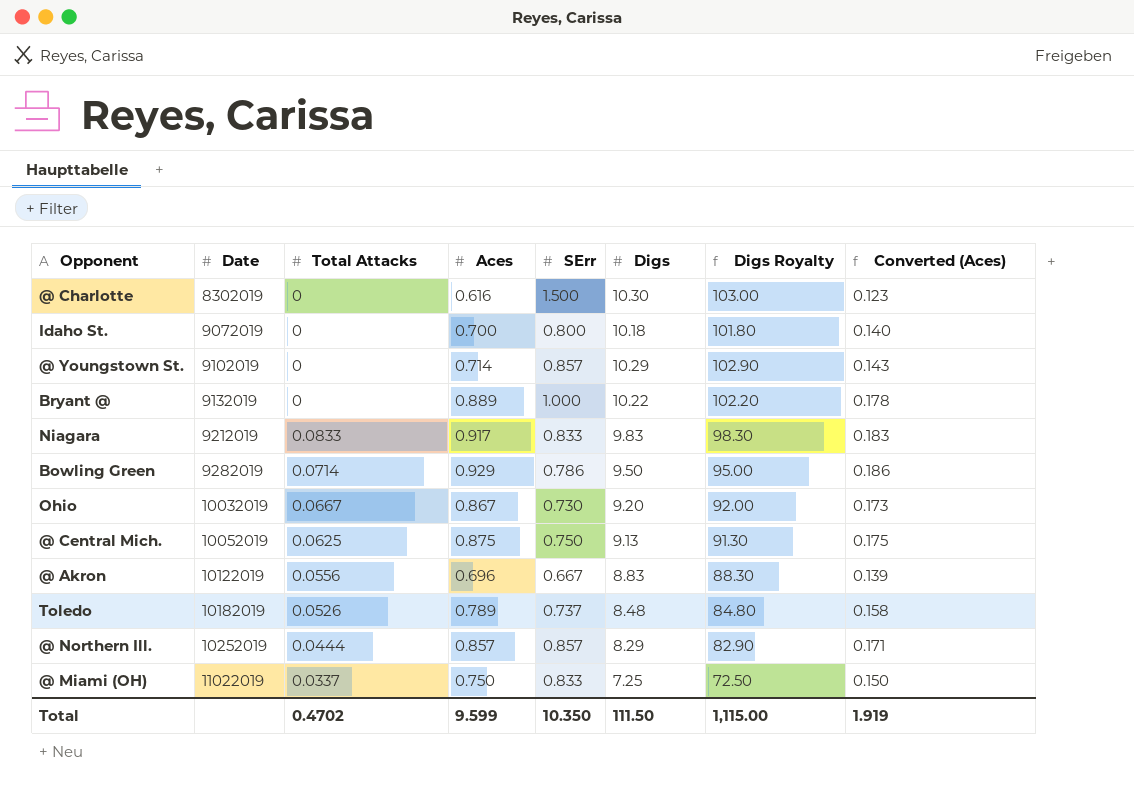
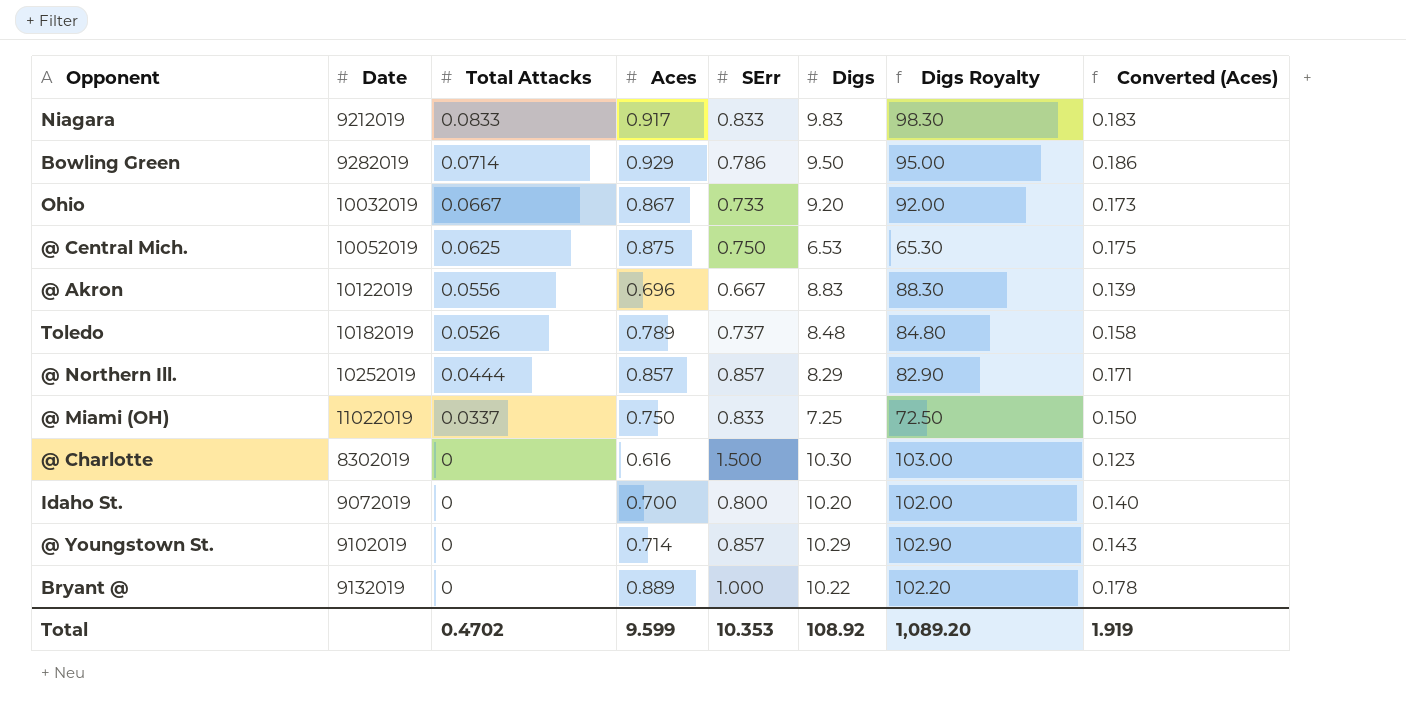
row order: Date ascending -> Total Attacks descending
Ohio | SErr: 0.730 -> 0.733
@ Central Mich. | Digs: 9.13 -> 6.53
@ Central Mich. | Digs Royalty: 91.30 -> 65.30
Idaho St. | Digs: 10.18 -> 10.20
Idaho St. | Digs Royalty: 101.80 -> 102.00
Total | SErr: 10.350 -> 10.353
Total | Digs: 111.50 -> 108.92
Total | Digs Royalty: 1,115.00 -> 1,089.20

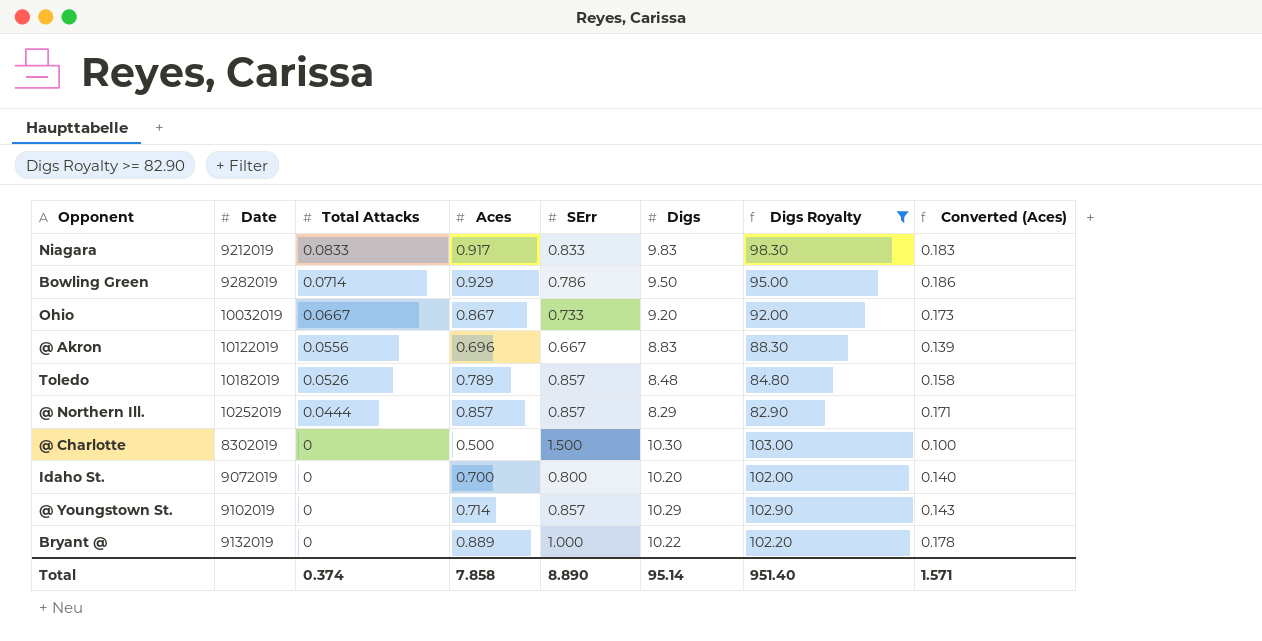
filter: none -> Digs Royalty >= 82.90
Toledo | SErr: 0.737 -> 0.857
@ Charlotte | Aces: 0.616 -> 0.500
@ Charlotte | Converted (Aces): 0.123 -> 0.100
Total | Total Attacks: 0.4702 -> 0.374
Total | Aces: 9.599 -> 7.858
Total | SErr: 10.353 -> 8.890
Total | Digs: 108.92 -> 95.14
Total | Digs Royalty: 1,089.20 -> 951.40
Total | Converted (Aces): 1.919 -> 1.571

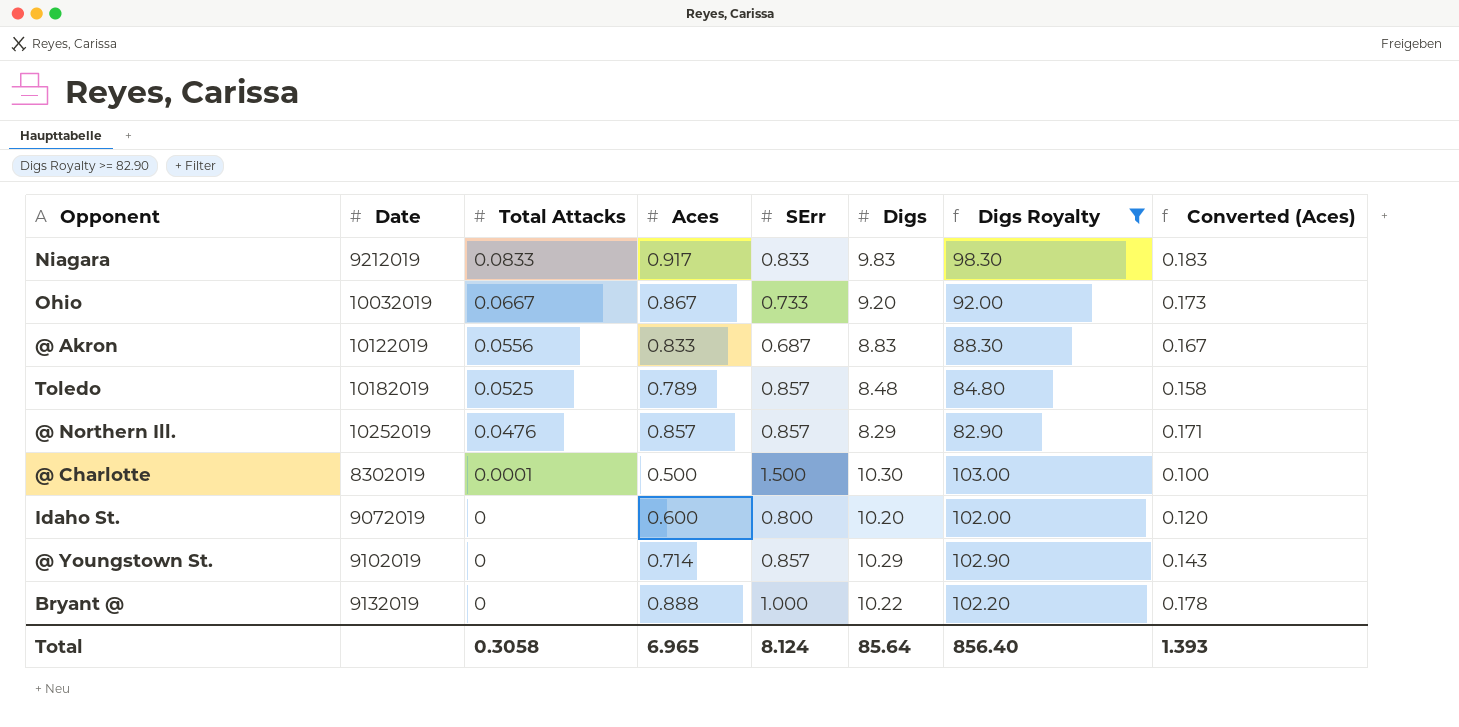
row Bowling Green: 9282019 | 0.0714 | 0.929 | 0.786 | 9.50 | 95.00 | 0.186 -> none
@ Akron | Aces: 0.696 -> 0.833
@ Akron | SErr: 0.667 -> 0.687
@ Akron | Converted (Aces): 0.139 -> 0.167
Toledo | Total Attacks: 0.0526 -> 0.0525
@ Northern Ill. | Total Attacks: 0.0444 -> 0.0476
@ Charlotte | Total Attacks: 0 -> 0.0001
Idaho St. | Aces: 0.700 -> 0.600
Idaho St. | Converted (Aces): 0.140 -> 0.120
Bryant @ | Aces: 0.889 -> 0.888
Total | Total Attacks: 0.374 -> 0.3058
Total | Aces: 7.858 -> 6.965
Total | SErr: 8.890 -> 8.124
Total | Digs: 95.14 -> 85.64
Total | Digs Royalty: 951.40 -> 856.40
Total | Converted (Aces): 1.571 -> 1.393

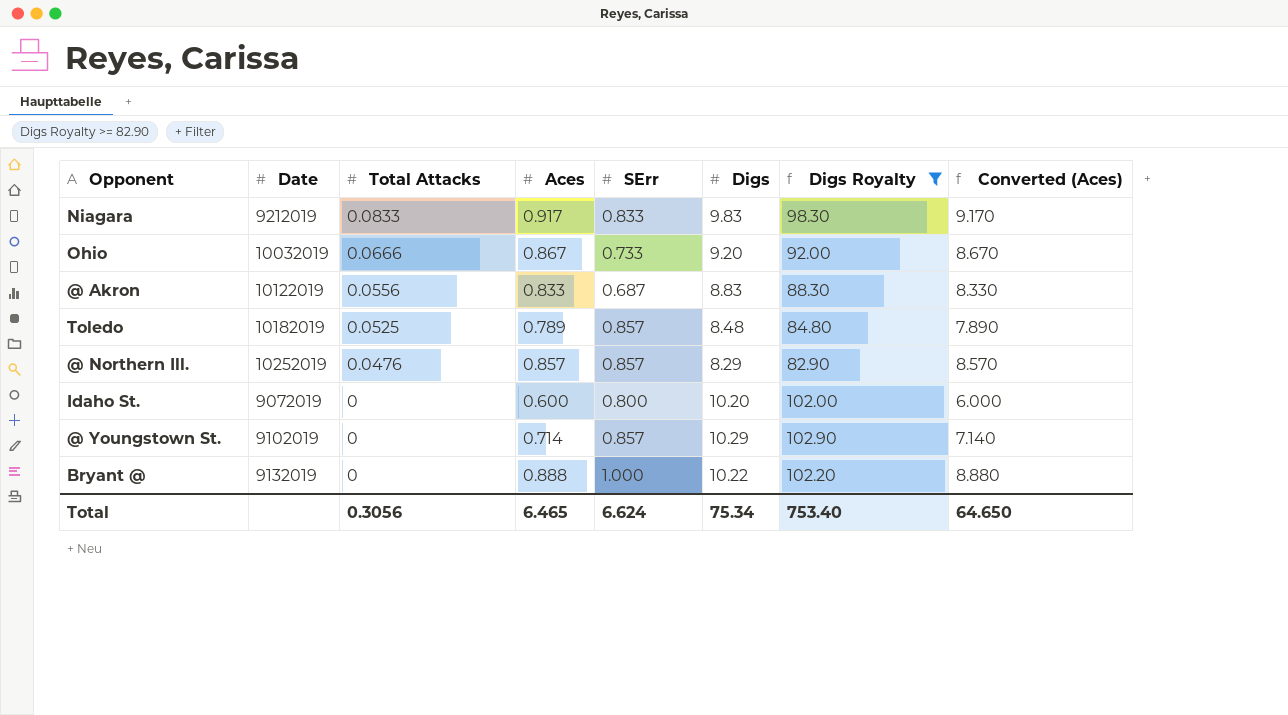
column Converted (Aces) | formula: [Aces] * 0.2 -> [Aces] * 10
row @ Charlotte: 8302019 | 0.0001 | 0.500 | 1.500 | 10.30 | 103.00 | 0.100 -> none
Ohio | Total Attacks: 0.0667 -> 0.0666
Total | Total Attacks: 0.3058 -> 0.3056
Total | Aces: 6.965 -> 6.465
Total | SErr: 8.124 -> 6.624
Total | Digs: 85.64 -> 75.34
Total | Digs Royalty: 856.40 -> 753.40
Total | Converted (Aces): 1.393 -> 64.650

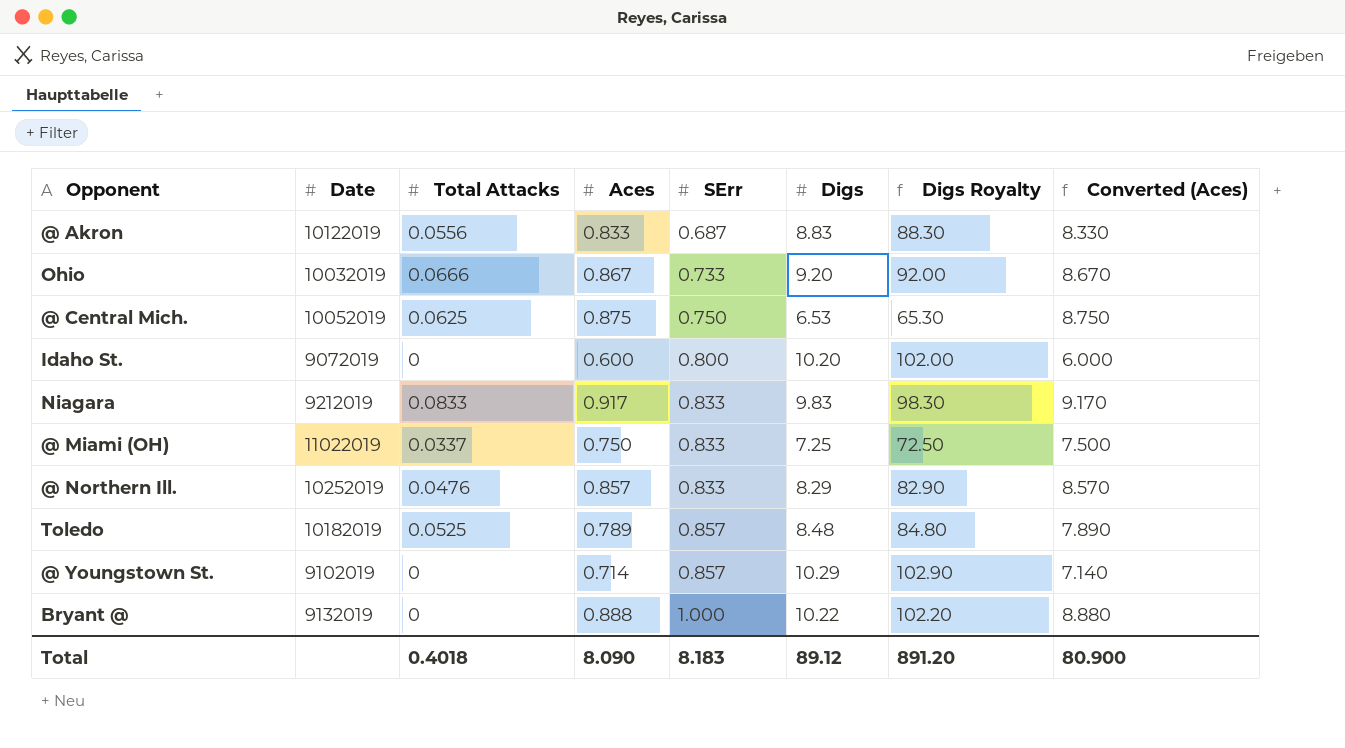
filter: Digs Royalty >= 82.90 -> none
row order: Total Attacks descending -> SErr ascending
@ Northern Ill. | SErr: 0.857 -> 0.833
Total | Total Attacks: 0.3056 -> 0.4018
Total | Aces: 6.465 -> 8.090
Total | SErr: 6.624 -> 8.183
Total | Digs: 75.34 -> 89.12
Total | Digs Royalty: 753.40 -> 891.20
Total | Converted (Aces): 64.650 -> 80.900

